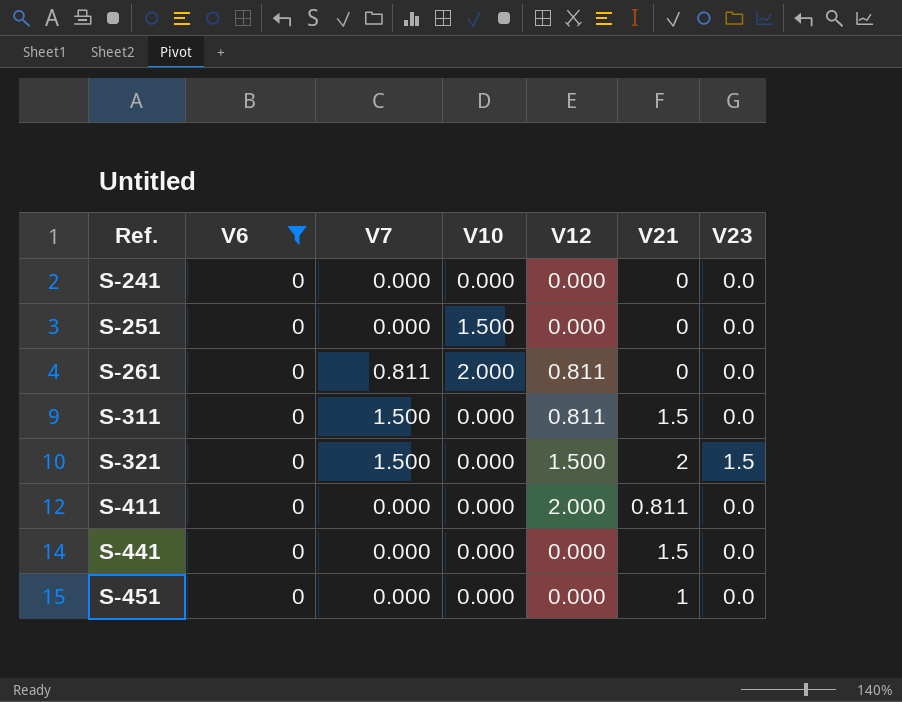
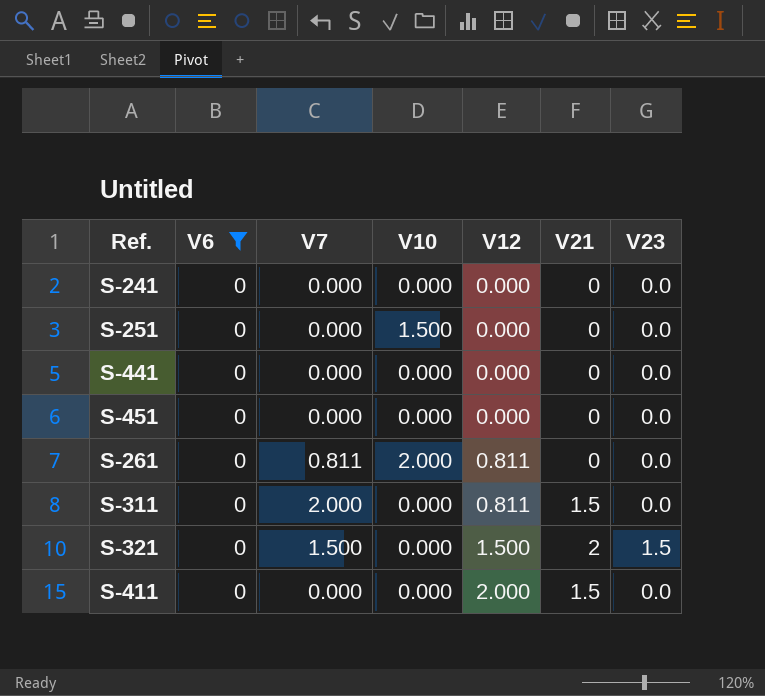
row order: Ref. ascending -> V12 ascending
S-441 | V21: 1.5 -> 0
S-451 | V21: 1 -> 0
S-311 | V7: 1.500 -> 2.000
S-411 | V21: 0.811 -> 1.5

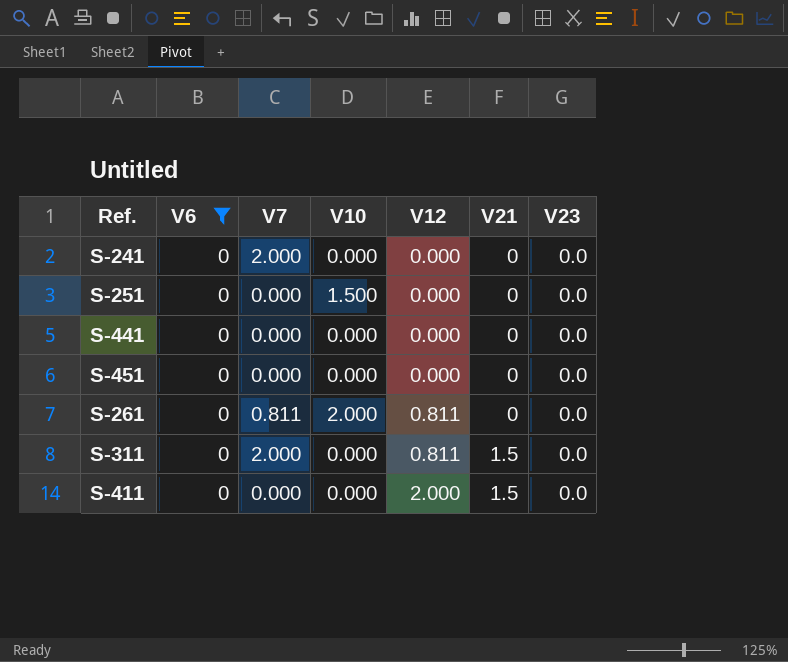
row S-321: 0 | 1.500 | 0.000 | 1.500 | 2 | 1.5 -> none
S-241 | V7: 0.000 -> 2.000

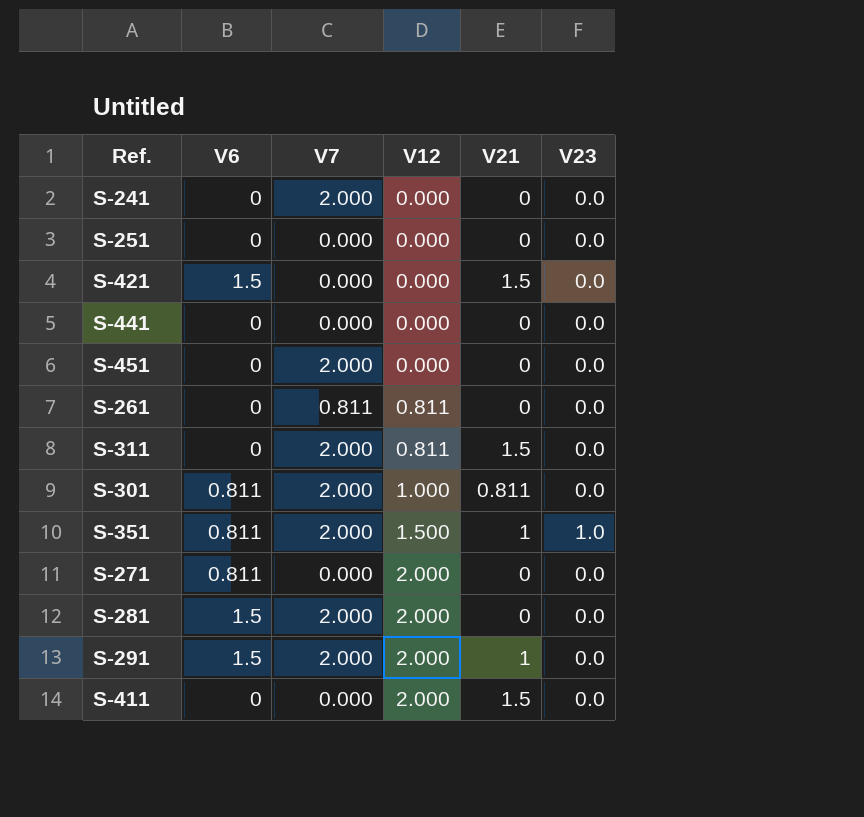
filter: V6 = 0 -> none
column V10 | position: 4 -> none
S-451 | V7: 0.000 -> 2.000

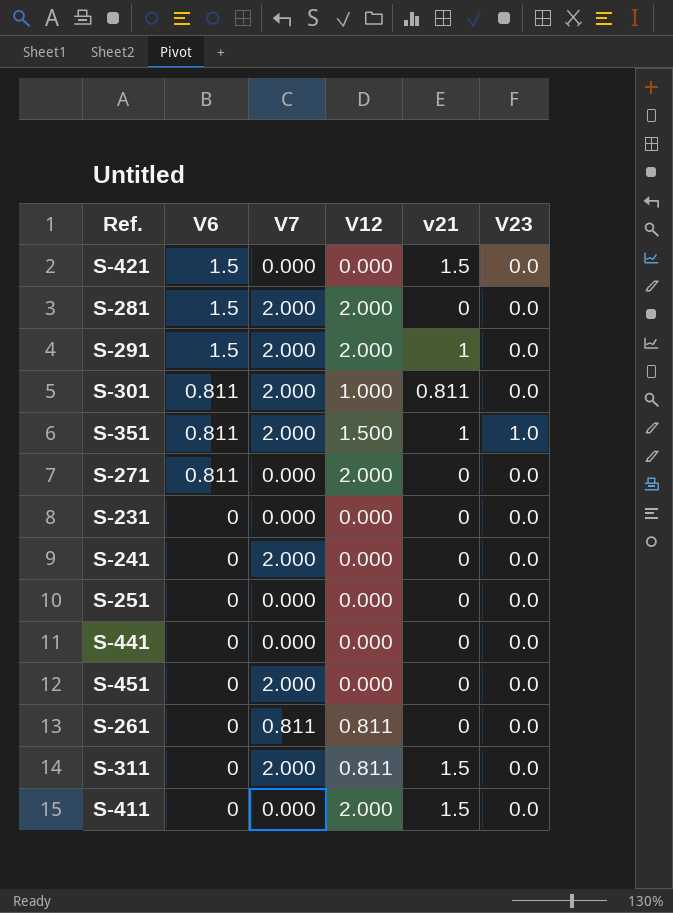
row order: V12 ascending -> V6 descending
column name: V21 -> v21
row S-231: none -> 0 | 0.000 | 0.000 | 0 | 0.0

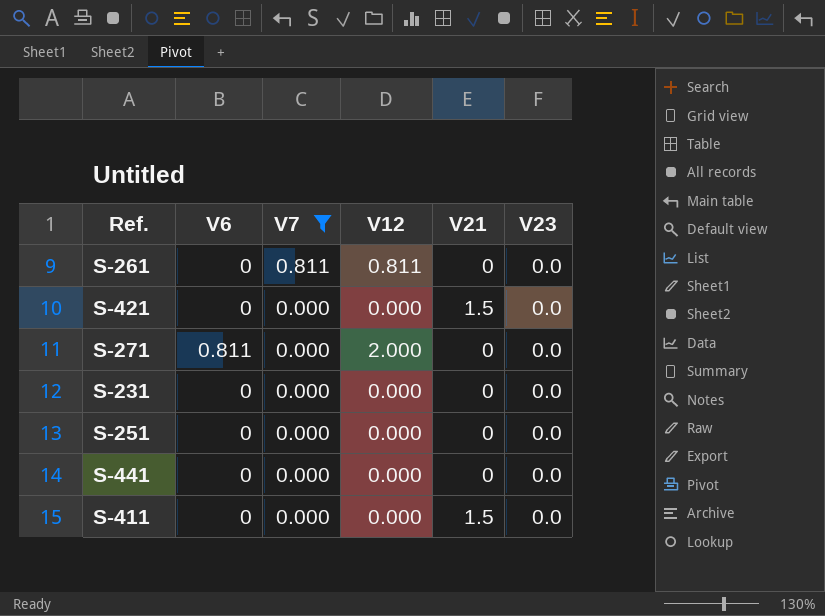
filter: none -> V7 != 2.000
row order: V6 descending -> V7 descending
column name: v21 -> V21
S-421 | V6: 1.5 -> 0
S-411 | V12: 2.000 -> 0.000

